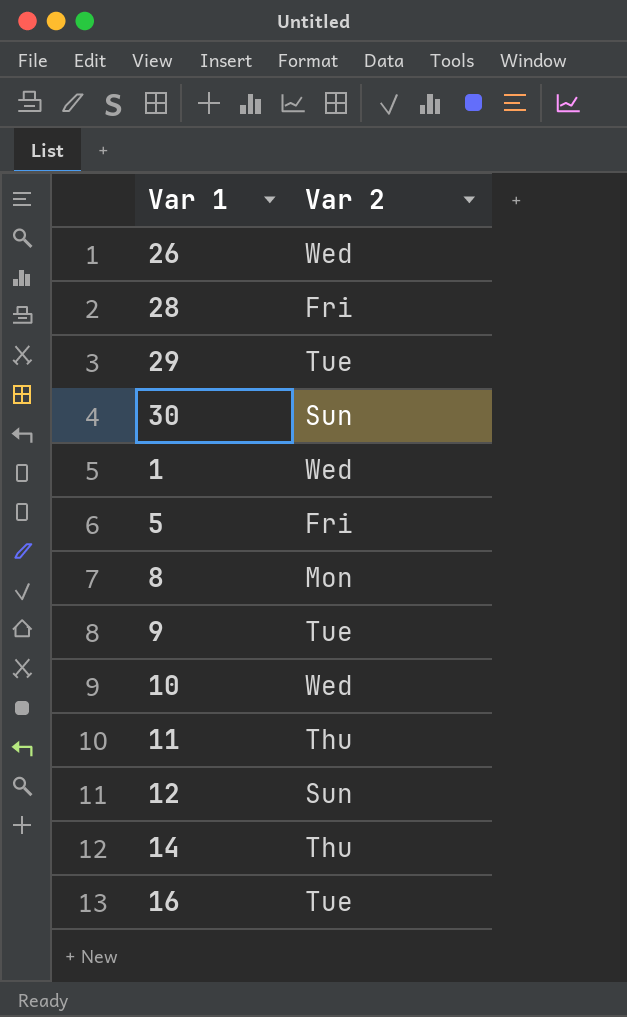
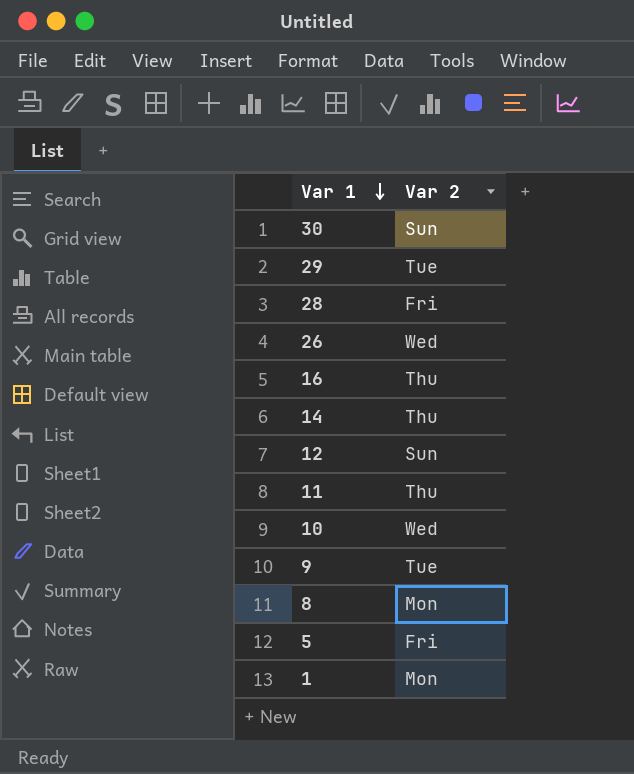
row order: none -> Var 1 descending
16 | Var 2: Tue -> Thu
1 | Var 2: Wed -> Mon

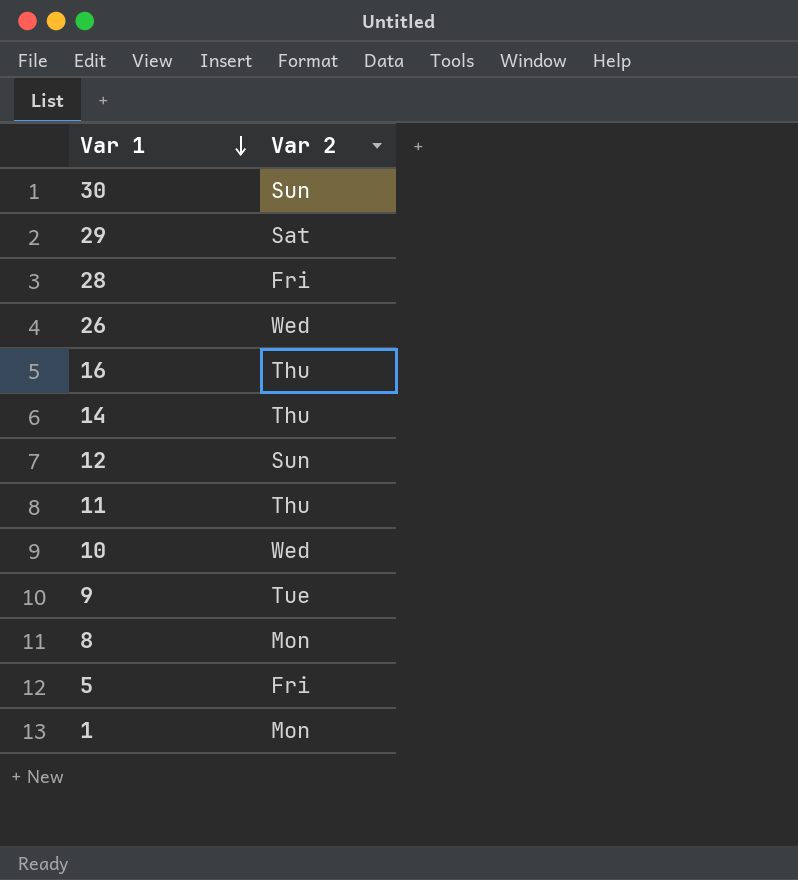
29 | Var 2: Tue -> Sat

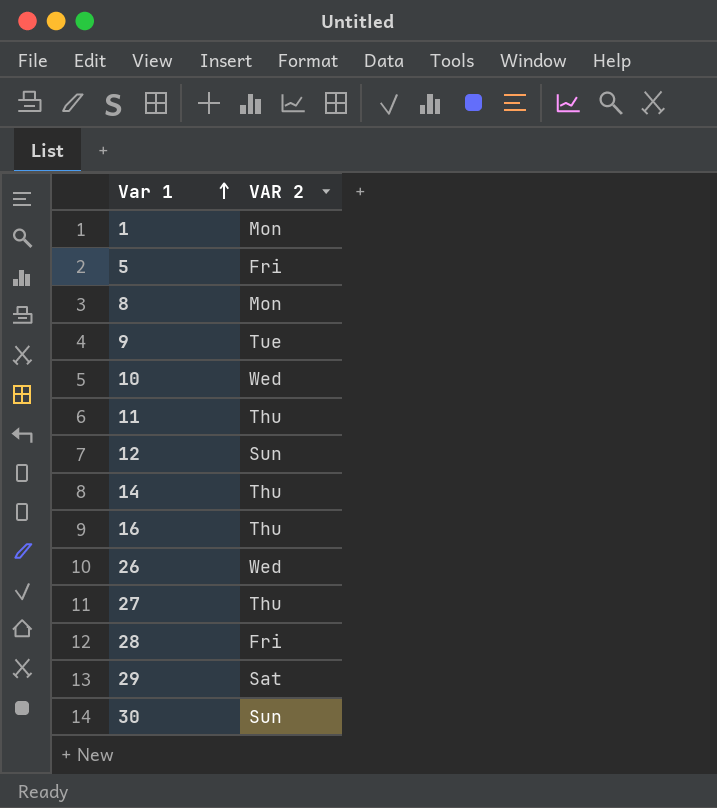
row order: Var 1 descending -> Var 1 ascending
column name: Var 2 -> VAR 2
row 27: none -> Thu

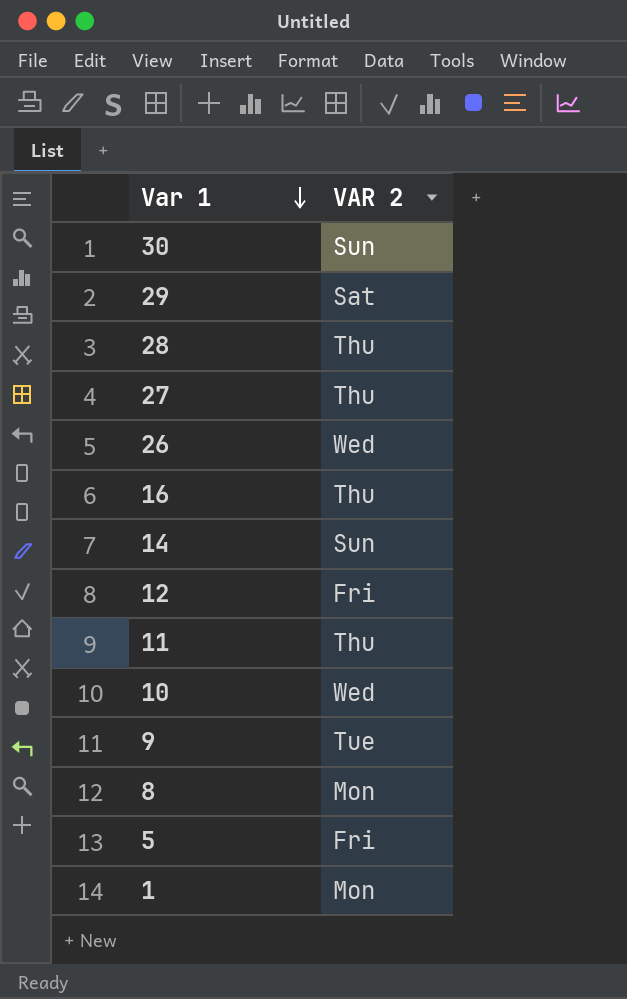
row order: Var 1 ascending -> Var 1 descending
28 | VAR 2: Fri -> Thu
14 | VAR 2: Thu -> Sun
12 | VAR 2: Sun -> Fri

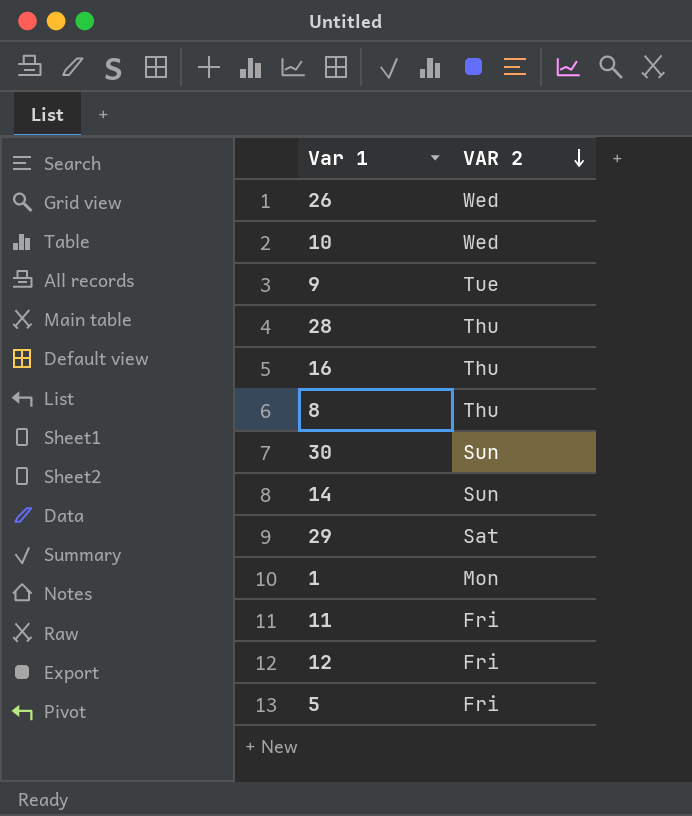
row order: Var 1 descending -> VAR 2 descending
row 27: Thu -> none
8 | VAR 2: Mon -> Thu
11 | VAR 2: Thu -> Fri

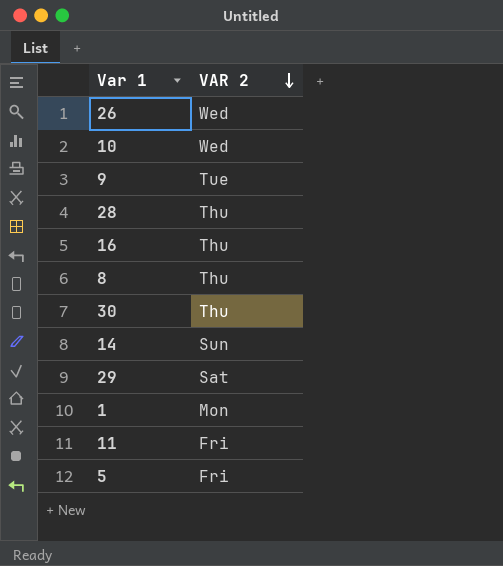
row 12: Fri -> none
30 | VAR 2: Sun -> Thu

